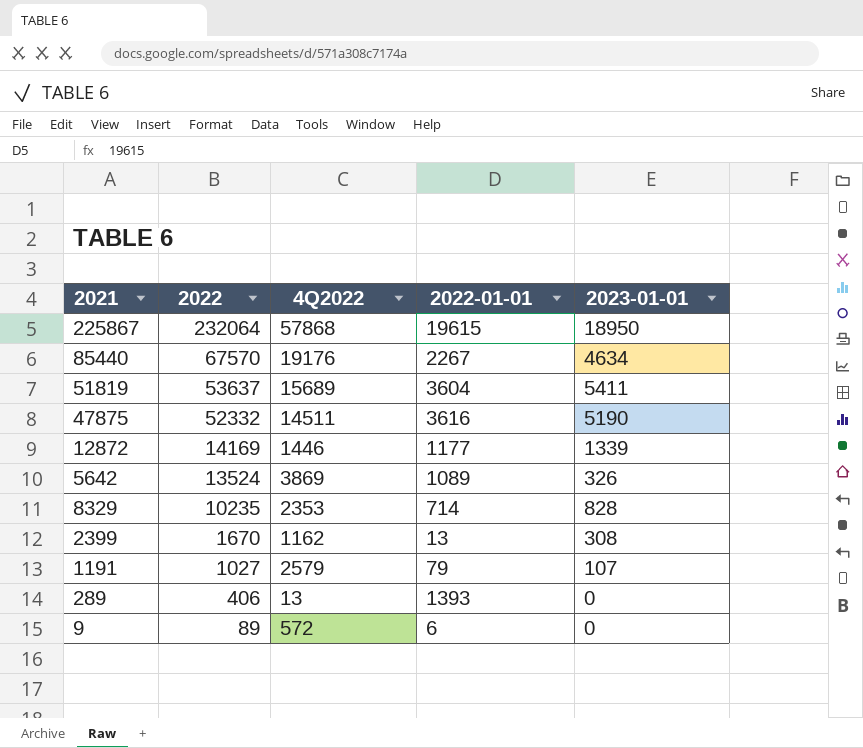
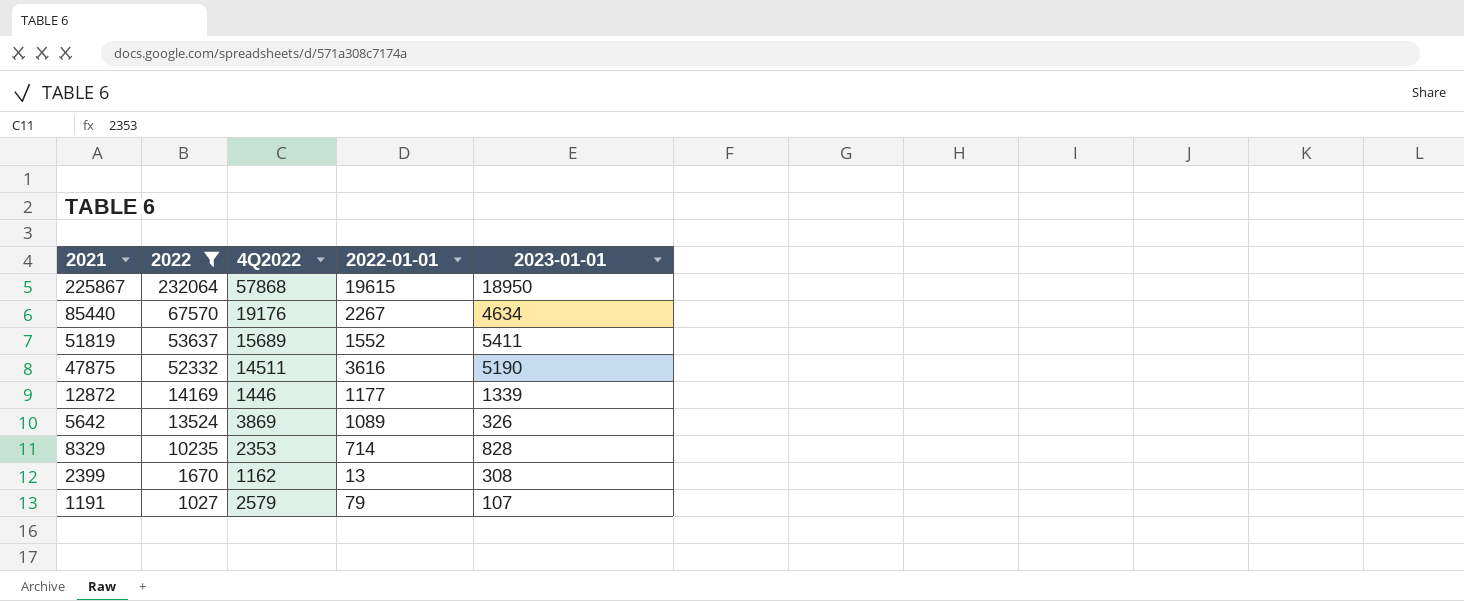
filter: none -> 2022 >= 1027
51819 | 2022-01-01: 3604 -> 1552

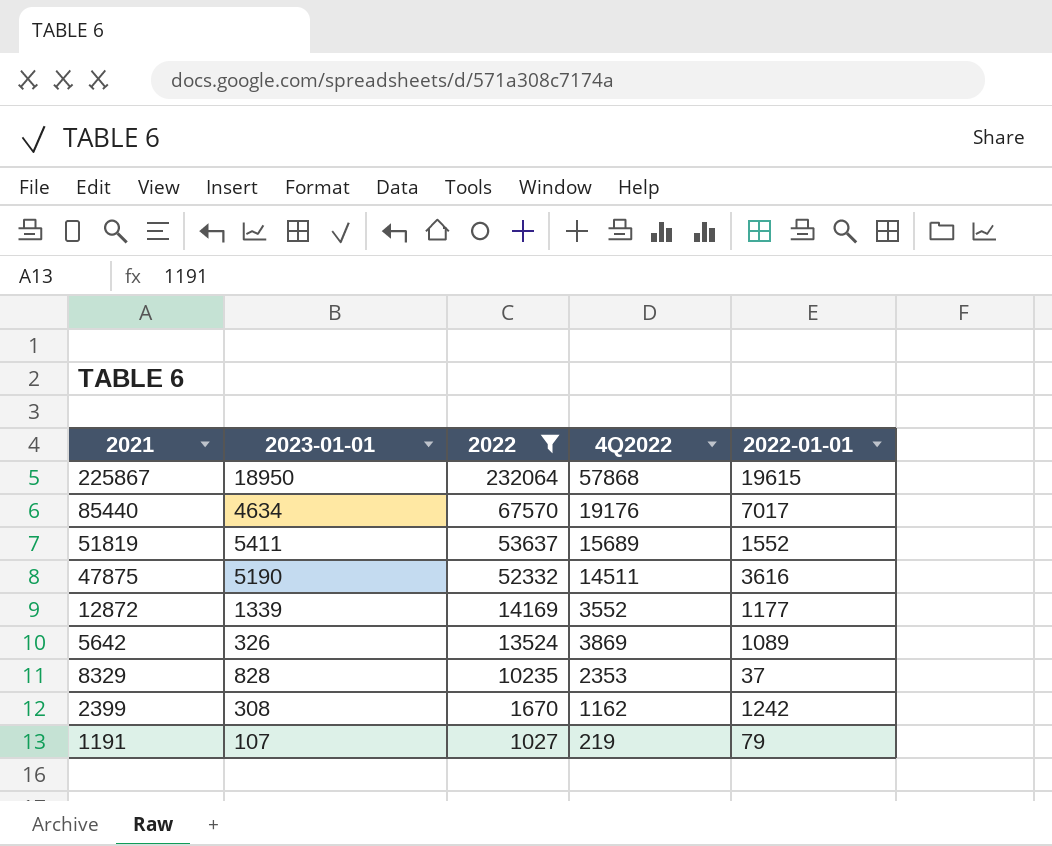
column 2023-01-01 | position: 5 -> 2
85440 | 2022-01-01: 2267 -> 7017
12872 | 4Q2022: 1446 -> 3552
8329 | 2022-01-01: 714 -> 37
2399 | 2022-01-01: 13 -> 1242
1191 | 4Q2022: 2579 -> 219

